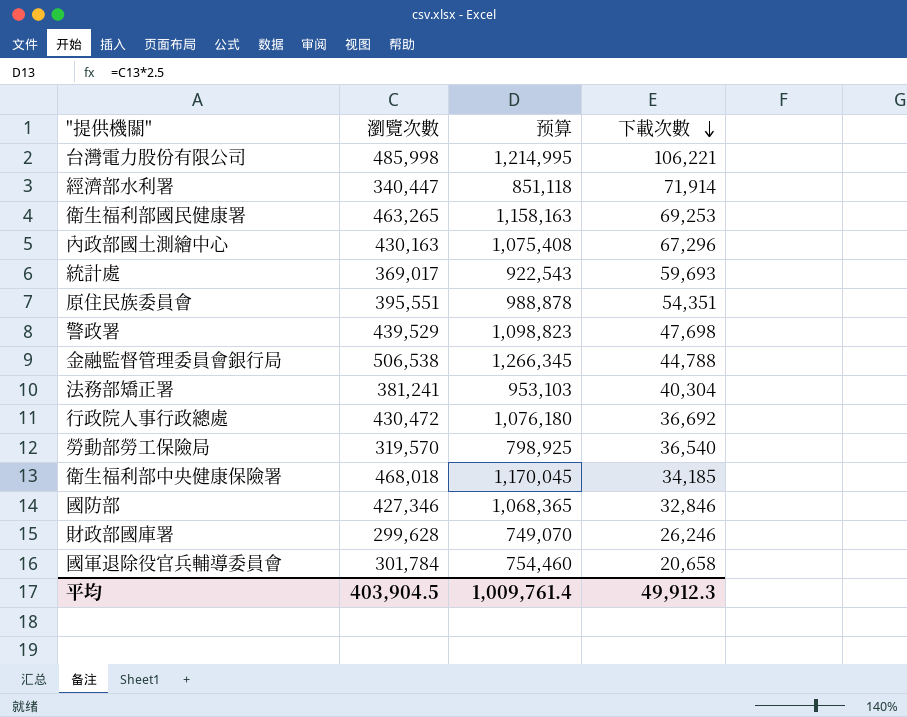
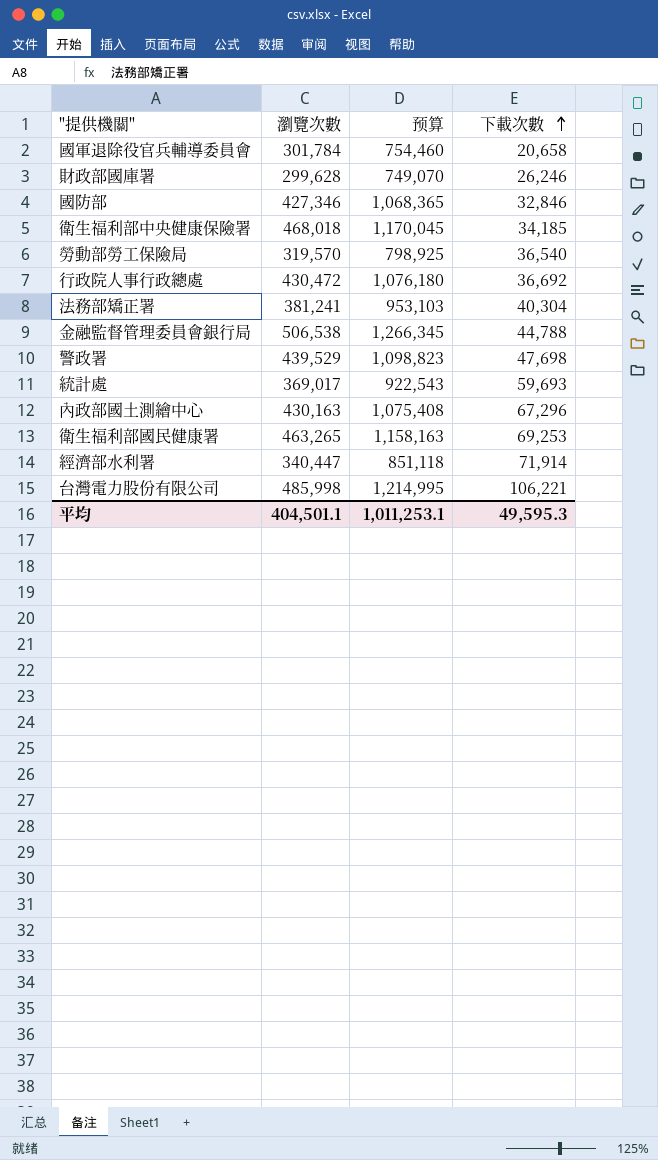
row order: 下載次數 descending -> 下載次數 ascending
row 原住民族委員會: 395,551 | 988,878 | 54,351 -> none
平均 | 瀏覽次數: 403,904.5 -> 404,501.1
平均 | 预算: 1,009,761.4 -> 1,011,253.1
平均 | 下載次數: 49,912.3 -> 49,595.3

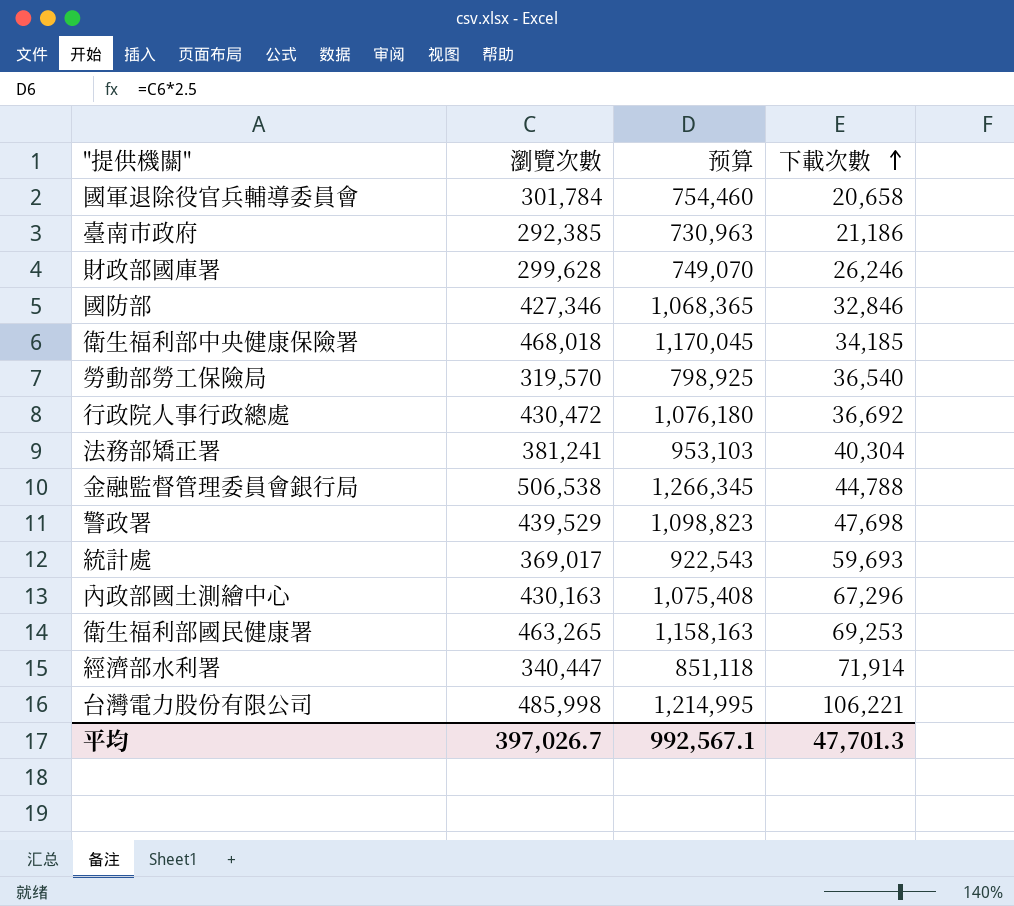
row 臺南市政府: none -> 292,385 | 730,963 | 21,186
平均 | 瀏覽次數: 404,501.1 -> 397,026.7
平均 | 预算: 1,011,253.1 -> 992,567.1
平均 | 下載次數: 49,595.3 -> 47,701.3

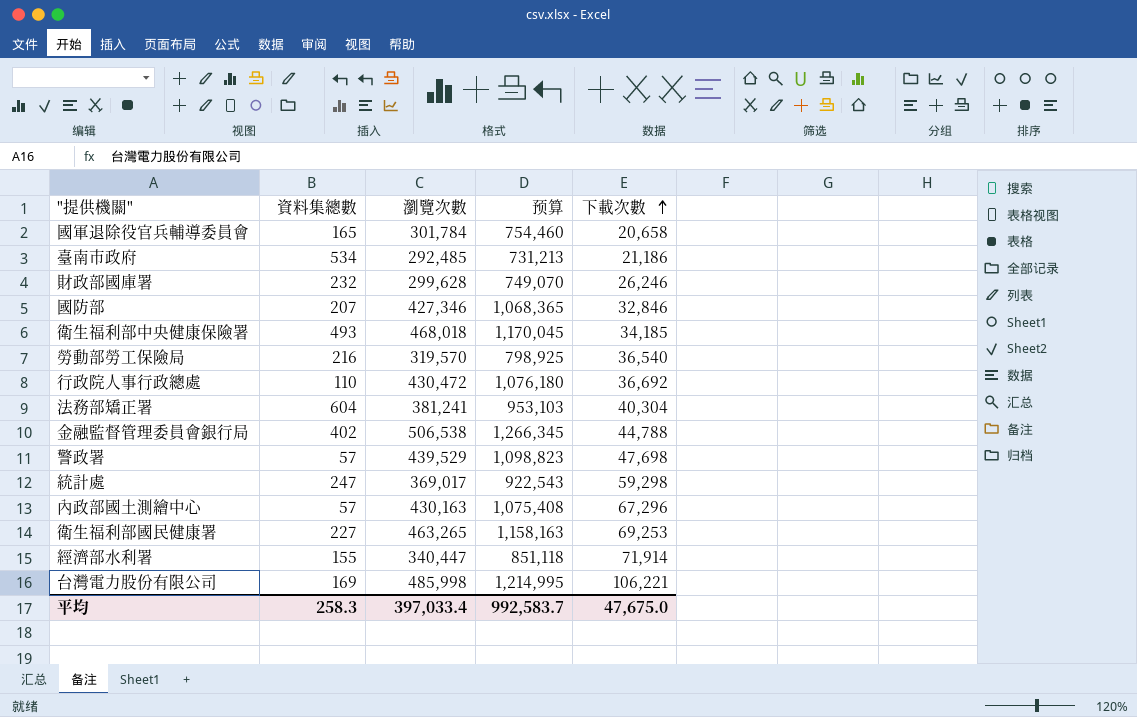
column 資料集總數 | position: none -> 2
臺南市政府 | 瀏覽次數: 292,385 -> 292,485
臺南市政府 | 预算: 730,963 -> 731,213
統計處 | 下載次數: 59,693 -> 59,298
平均 | 瀏覽次數: 397,026.7 -> 397,033.4
平均 | 预算: 992,567.1 -> 992,583.7
平均 | 下載次數: 47,701.3 -> 47,675.0

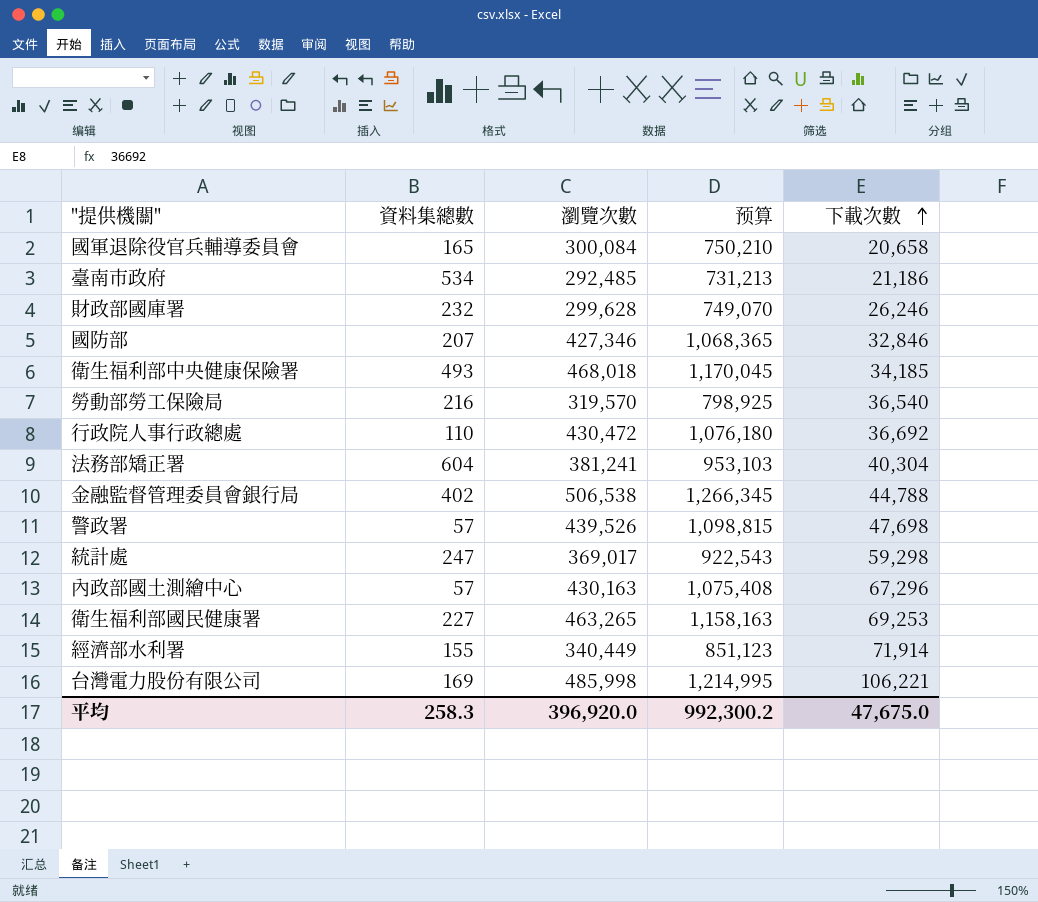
國軍退除役官兵輔導委員會 | 瀏覽次數: 301,784 -> 300,084
國軍退除役官兵輔導委員會 | 预算: 754,460 -> 750,210
警政署 | 瀏覽次數: 439,529 -> 439,526
警政署 | 预算: 1,098,823 -> 1,098,815
經濟部水利署 | 瀏覽次數: 340,447 -> 340,449
經濟部水利署 | 预算: 851,118 -> 851,123
平均 | 瀏覽次數: 397,033.4 -> 396,920.0
平均 | 预算: 992,583.7 -> 992,300.2

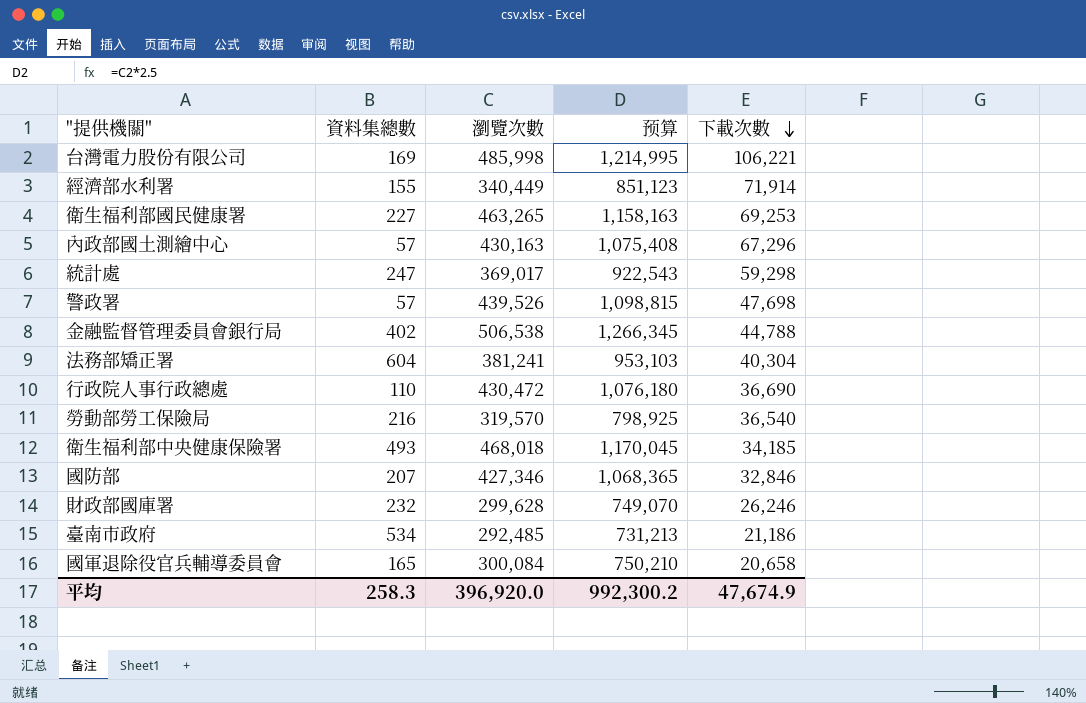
row order: 下載次數 ascending -> 下載次數 descending
行政院人事行政總處 | 下載次數: 36,692 -> 36,690
平均 | 下載次數: 47,675.0 -> 47,674.9

